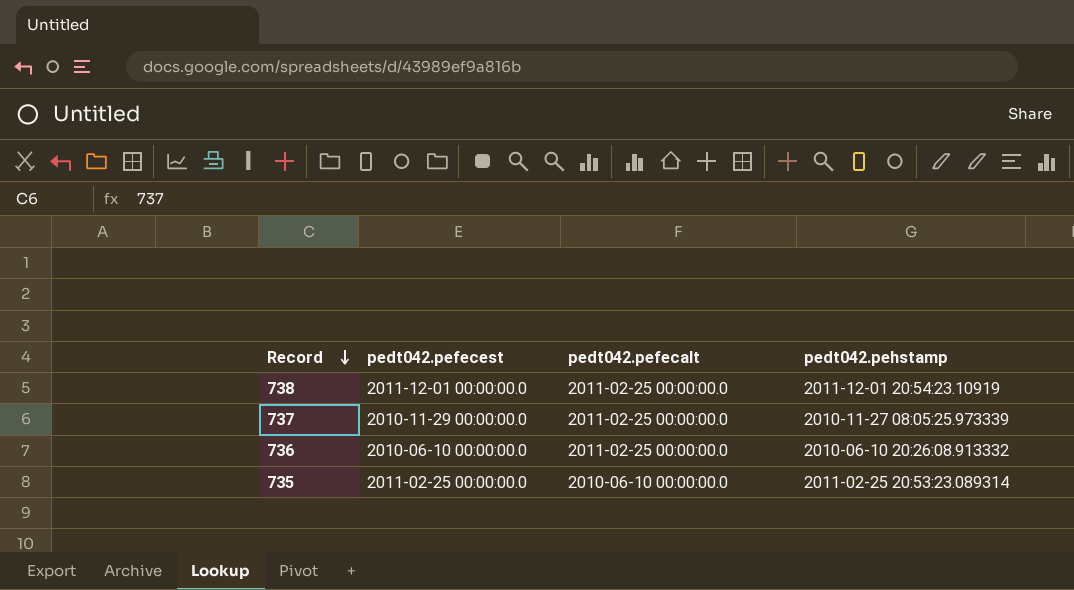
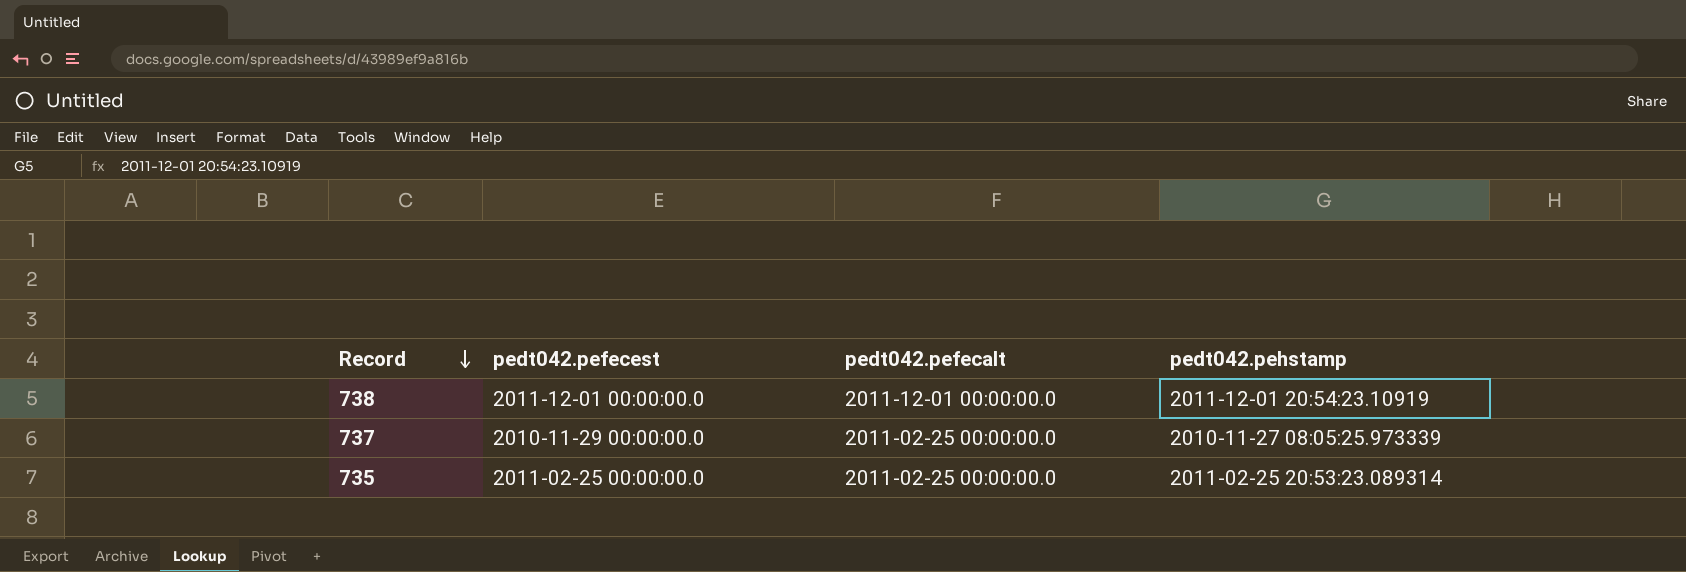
row 736: 2010-06-10 00:00:00.0 | 2011-02-25 00:00:00.0 | 2010-06-10 20:26:08.913332 -> none
738 | pedt042.pefecalt: 2011-02-25 00:00:00.0 -> 2011-12-01 00:00:00.0
735 | pedt042.pefecalt: 2010-06-10 00:00:00.0 -> 2011-02-25 00:00:00.0

